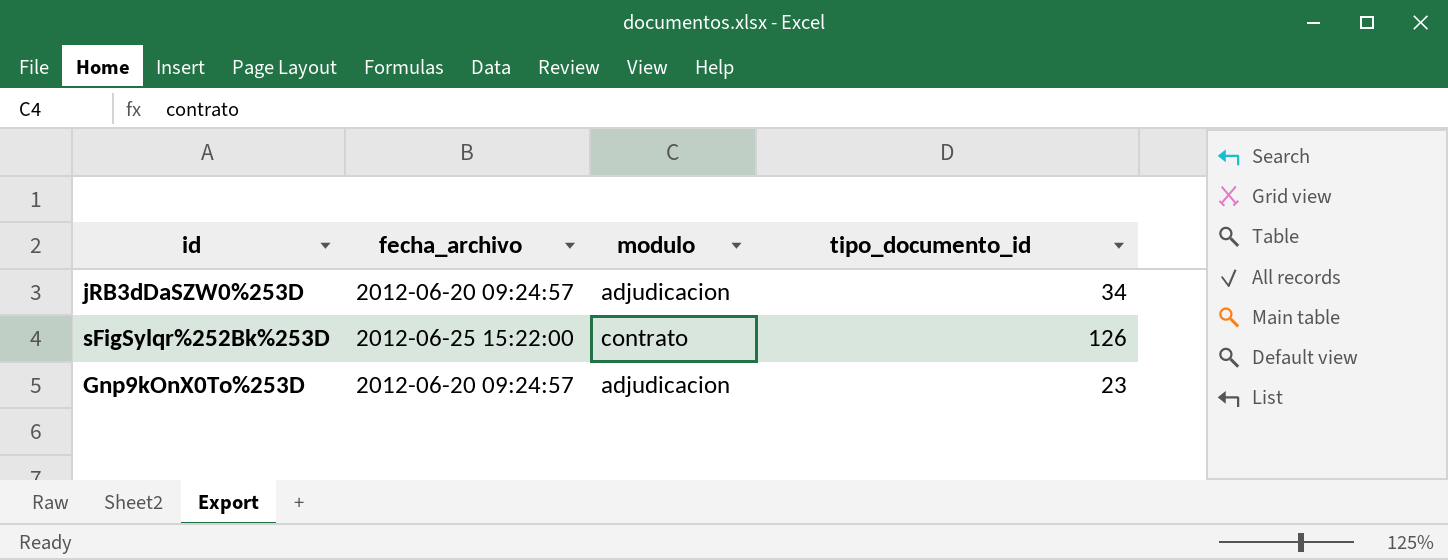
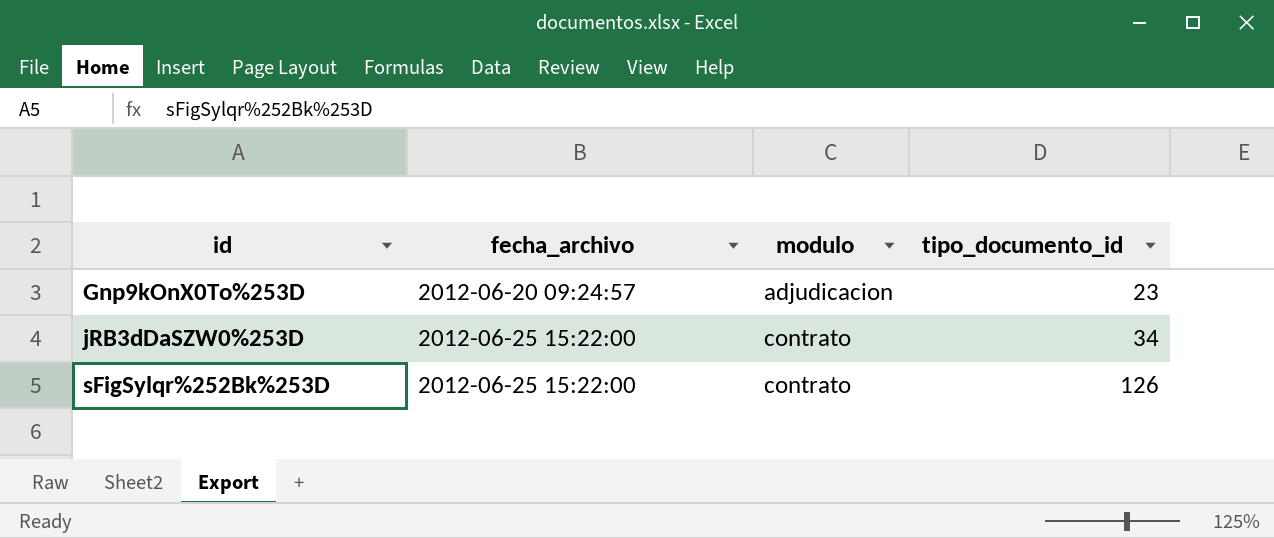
row order: none -> id ascending
jRB3dDaSZW0%253D | fecha_archivo: 2012-06-20 09:24:57 -> 2012-06-25 15:22:00
jRB3dDaSZW0%253D | modulo: adjudicacion -> contrato

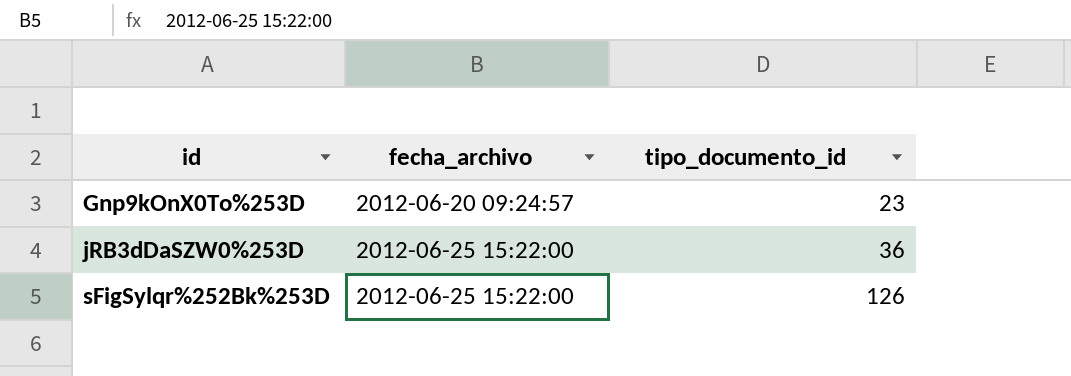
column modulo | position: 3 -> none
jRB3dDaSZW0%253D | tipo_documento_id: 34 -> 36

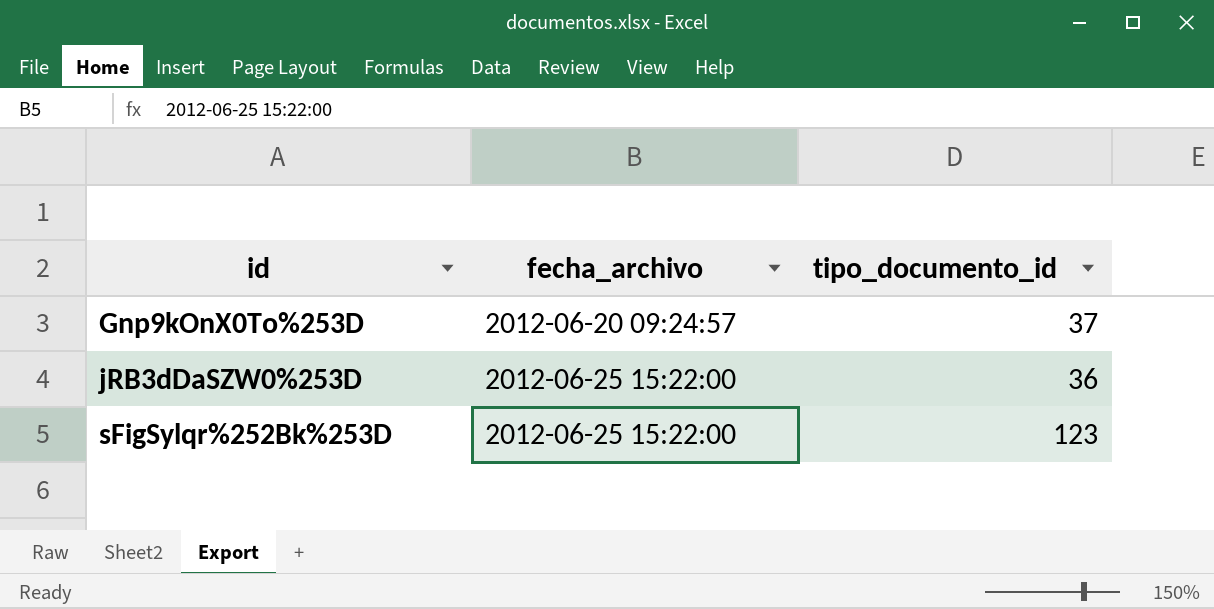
Gnp9kOnX0To%253D | tipo_documento_id: 23 -> 37
sFigSylqr%252Bk%253D | tipo_documento_id: 126 -> 123

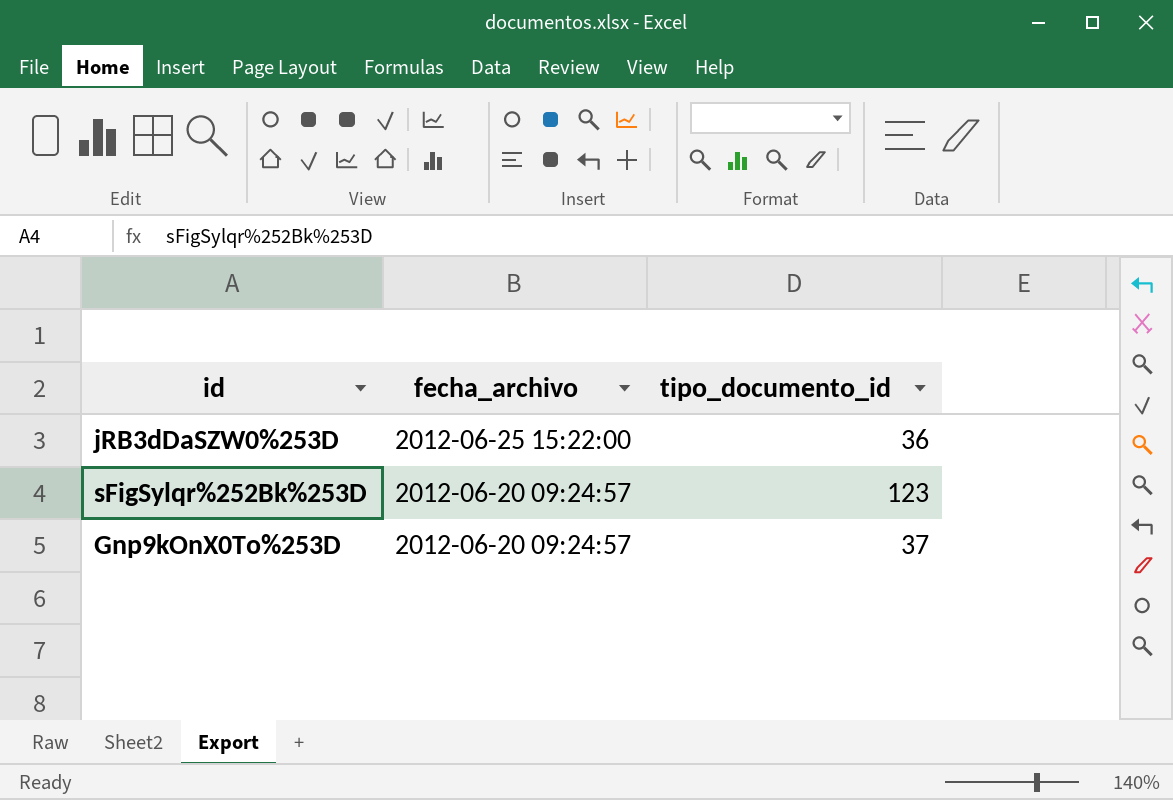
row order: id ascending -> fecha_archivo descending
sFigSylqr%252Bk%253D | fecha_archivo: 2012-06-25 15:22:00 -> 2012-06-20 09:24:57

